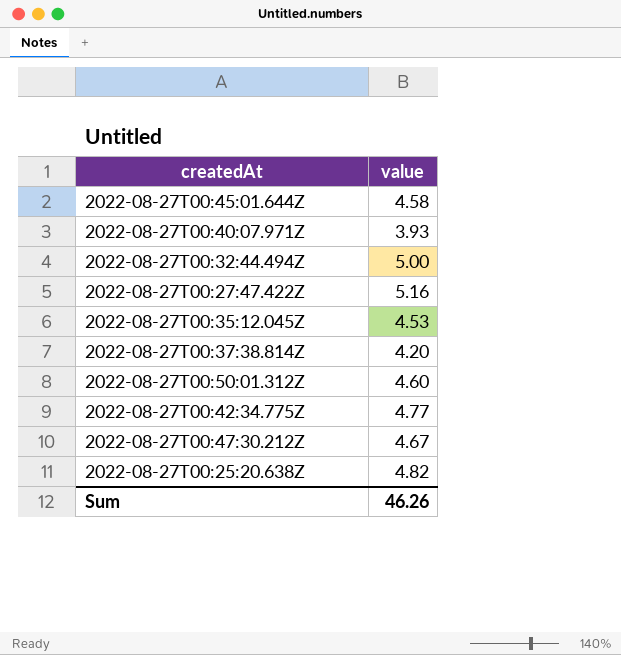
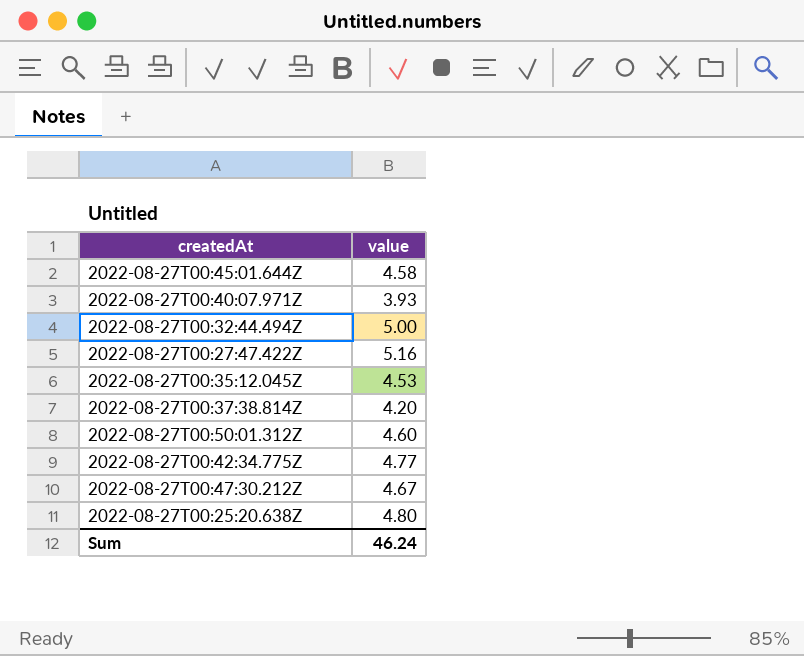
2022-08-27T00:25:20.638Z | value: 4.82 -> 4.80
Sum | value: 46.26 -> 46.24

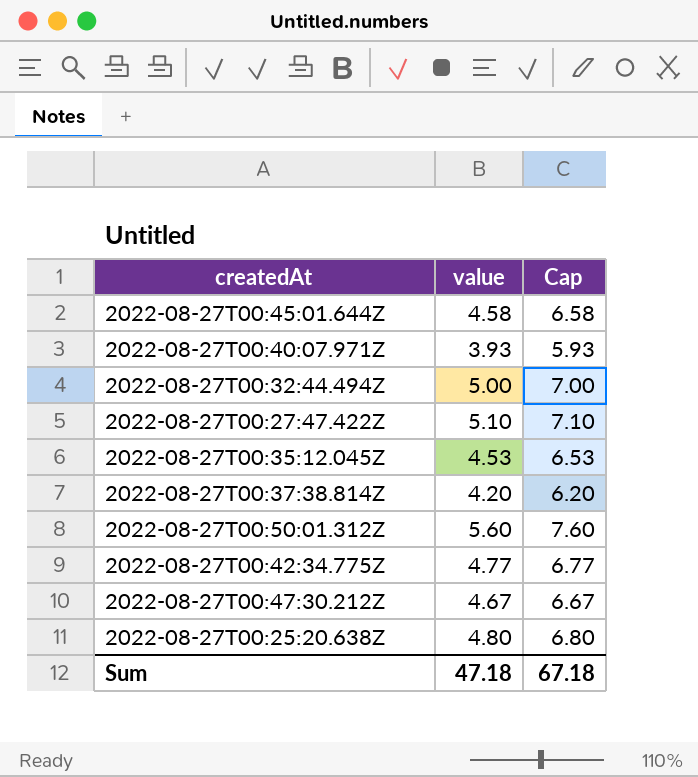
column Cap | formula: none -> [value] + 2
2022-08-27T00:27:47.422Z | value: 5.16 -> 5.10
2022-08-27T00:50:01.312Z | value: 4.60 -> 5.60
Sum | value: 46.24 -> 47.18

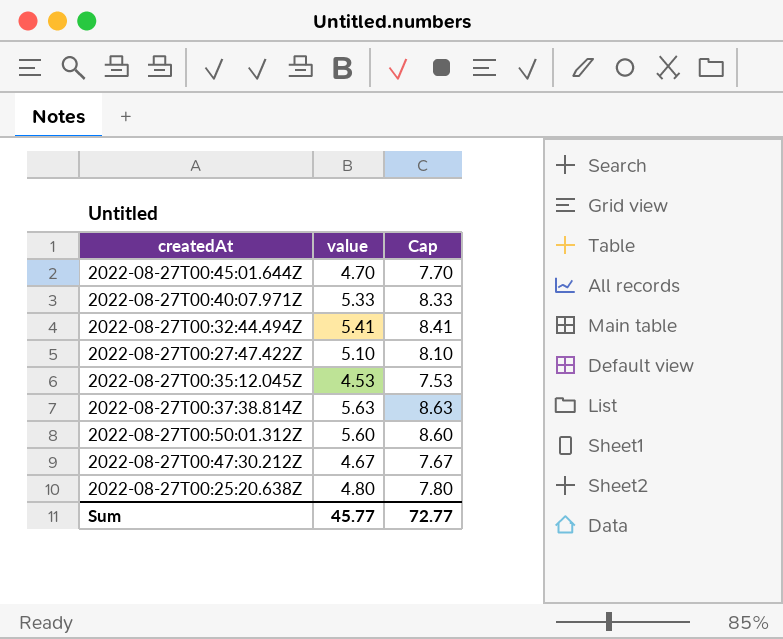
column Cap | formula: [value] + 2 -> [value] + 3
row 2022-08-27T00:42:34.775Z: 4.77 | 6.77 -> none
2022-08-27T00:45:01.644Z | value: 4.58 -> 4.70
2022-08-27T00:40:07.971Z | value: 3.93 -> 5.33
2022-08-27T00:32:44.494Z | value: 5.00 -> 5.41
2022-08-27T00:37:38.814Z | value: 4.20 -> 5.63
Sum | value: 47.18 -> 45.77
Sum | Cap: 67.18 -> 72.77

